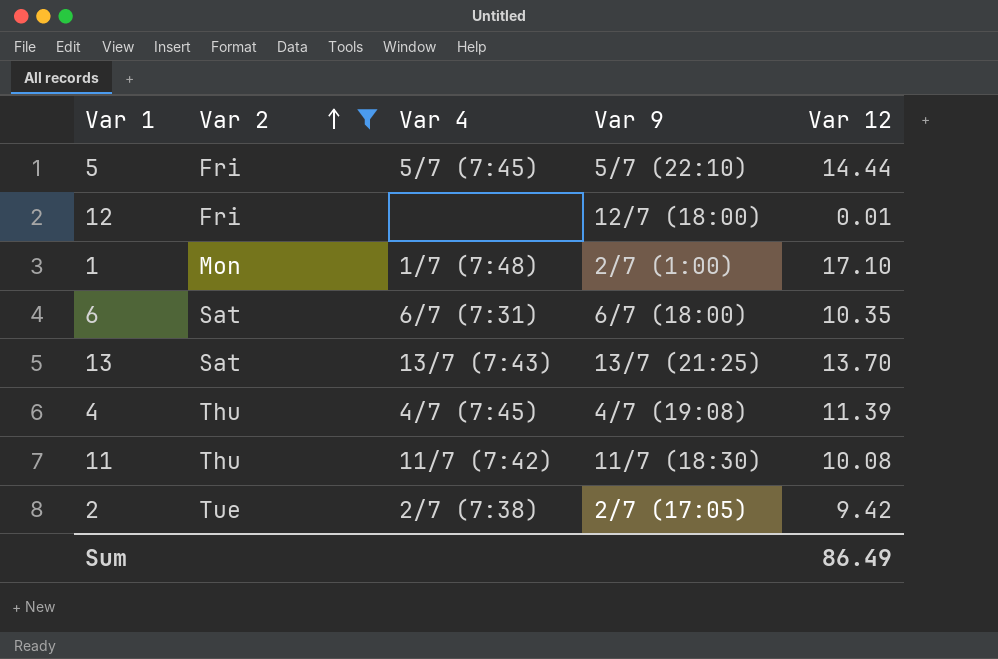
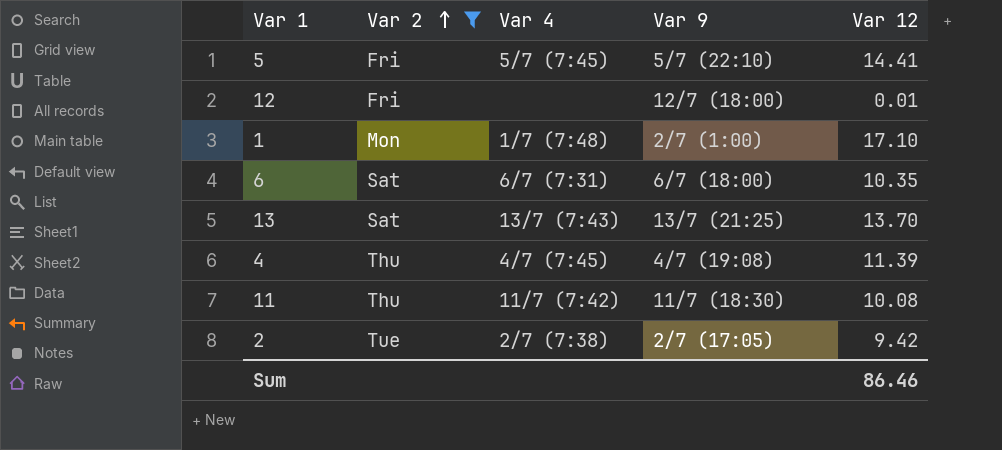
5 | Var 12: 14.44 -> 14.41
Sum | Var 12: 86.49 -> 86.46

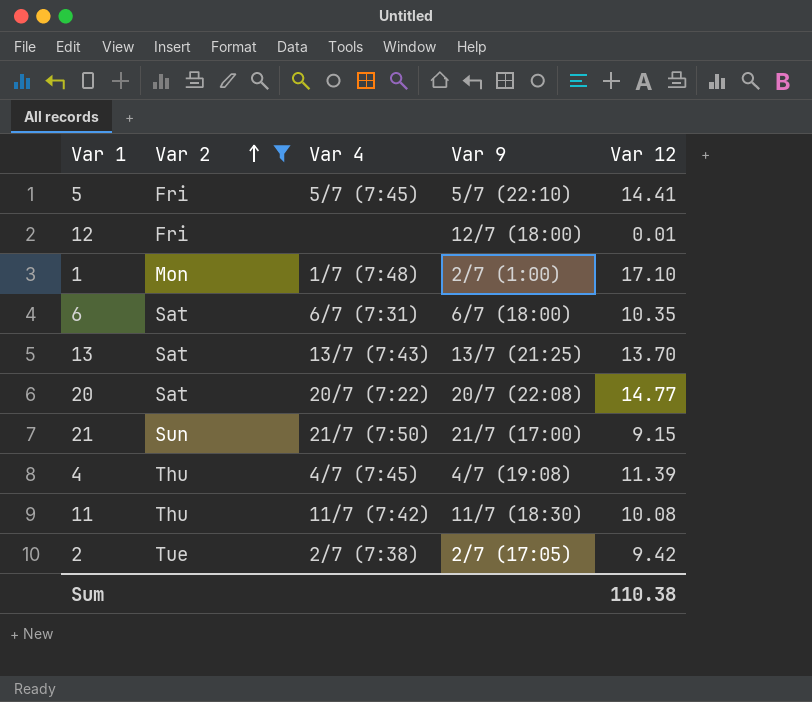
row 20: none -> Sat | 20/7 (7:22) | 20/7 (22:08) | 14.77
row 21: none -> Sun | 21/7 (7:50) | 21/7 (17:00) | 9.15
Sum | Var 12: 86.46 -> 110.38

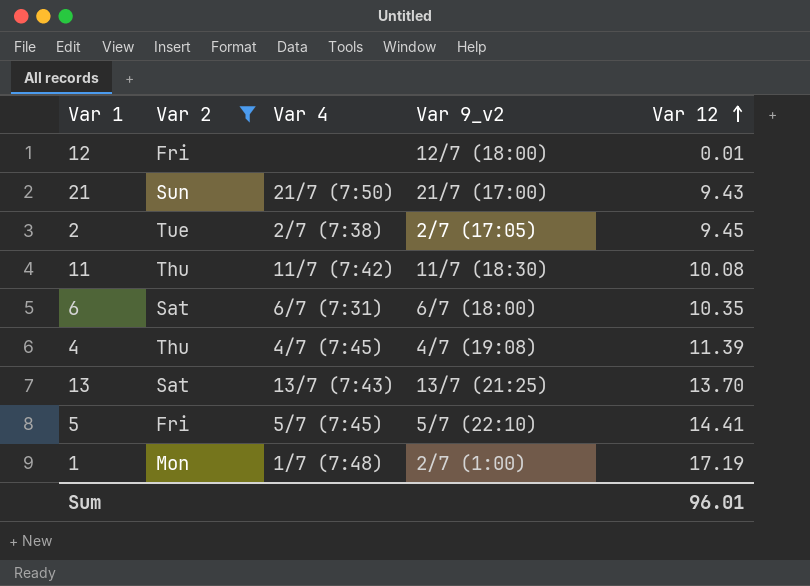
row order: Var 2 ascending -> Var 12 ascending
column name: Var 9 -> Var 9_v2
row 20: Sat | 20/7 (7:22) | 20/7 (22:08) | 14.77 -> none
21 | Var 12: 9.15 -> 9.43
2 | Var 12: 9.42 -> 9.45
1 | Var 12: 17.10 -> 17.19
Sum | Var 12: 110.38 -> 96.01

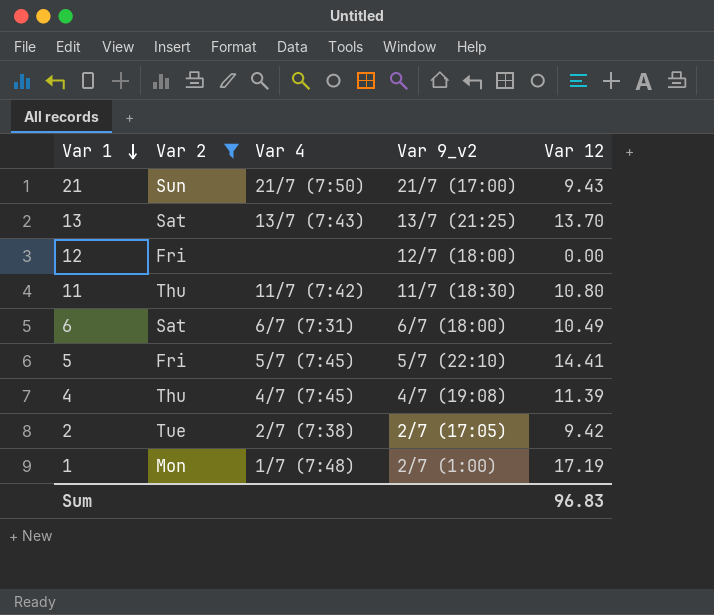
row order: Var 12 ascending -> Var 1 descending
12 | Var 12: 0.01 -> 0.00
11 | Var 12: 10.08 -> 10.80
6 | Var 12: 10.35 -> 10.49
2 | Var 12: 9.45 -> 9.42
Sum | Var 12: 96.01 -> 96.83

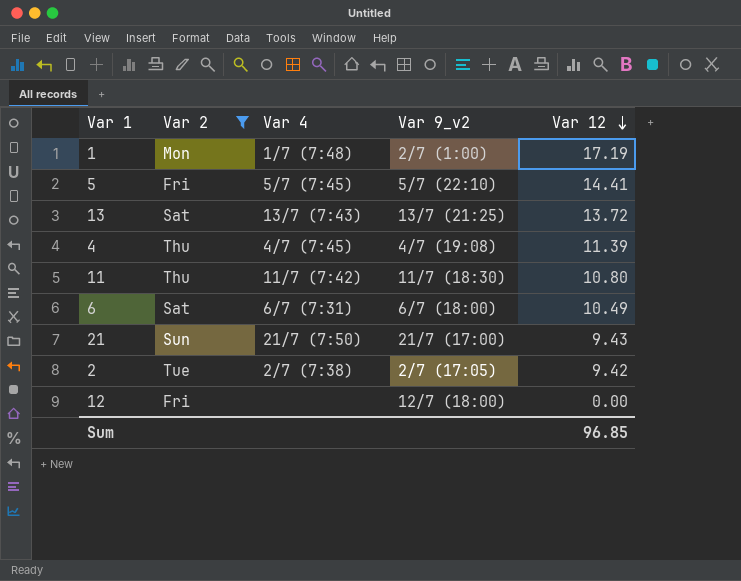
row order: Var 1 descending -> Var 12 descending
13 | Var 12: 13.70 -> 13.72
Sum | Var 12: 96.83 -> 96.85

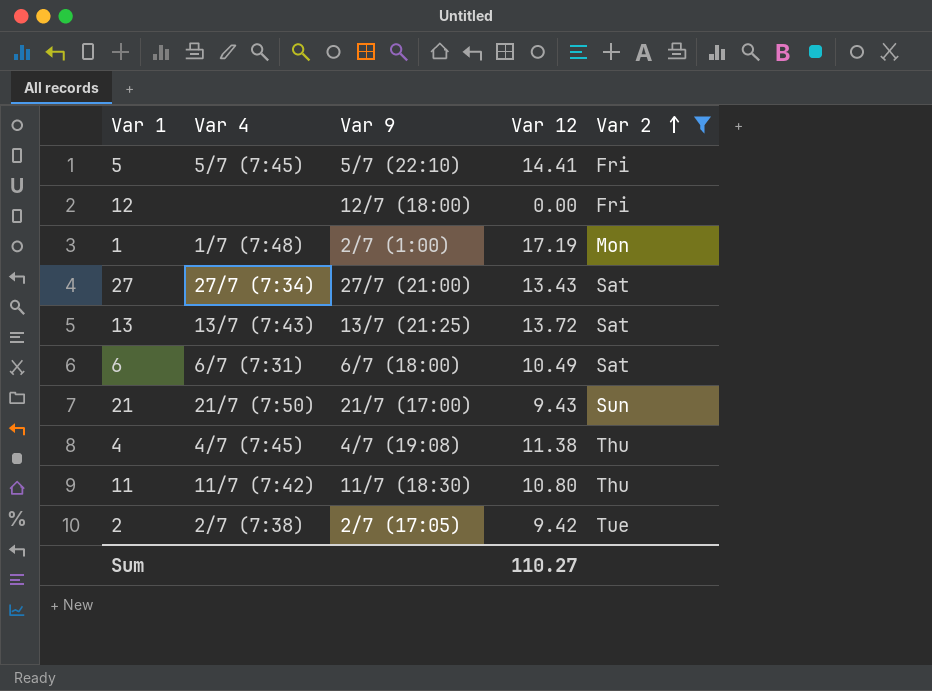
row order: Var 12 descending -> Var 2 ascending
column name: Var 9_v2 -> Var 9
column Var 2 | position: 2 -> 5
row 27: none -> 27/7 (7:34) | 27/7 (21:00) | 13.43 | Sat
4 | Var 12: 11.39 -> 11.38
Sum | Var 12: 96.85 -> 110.27

